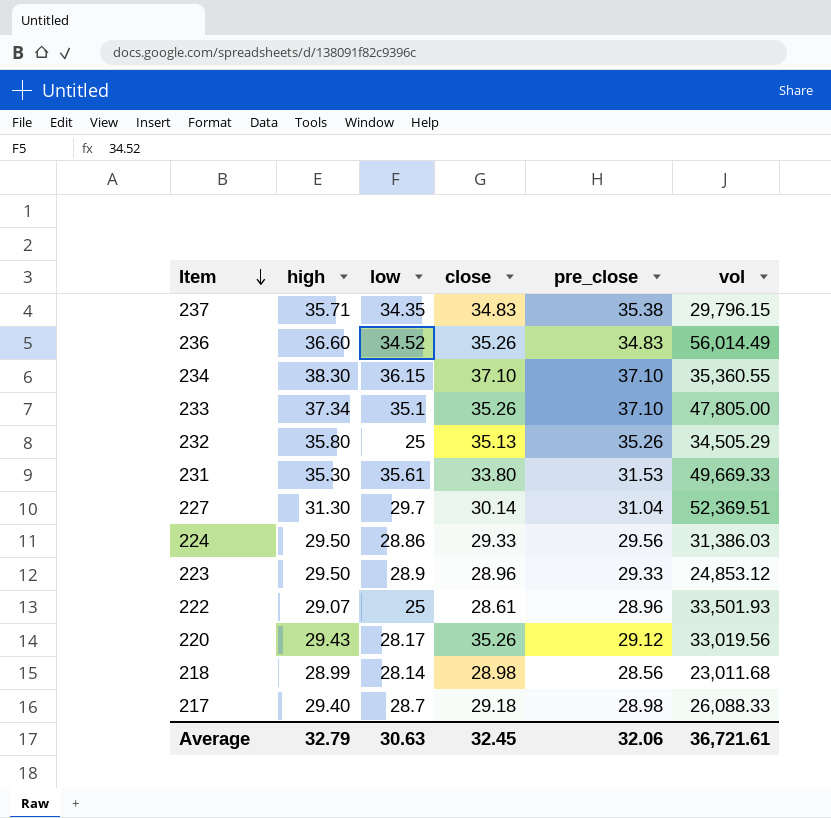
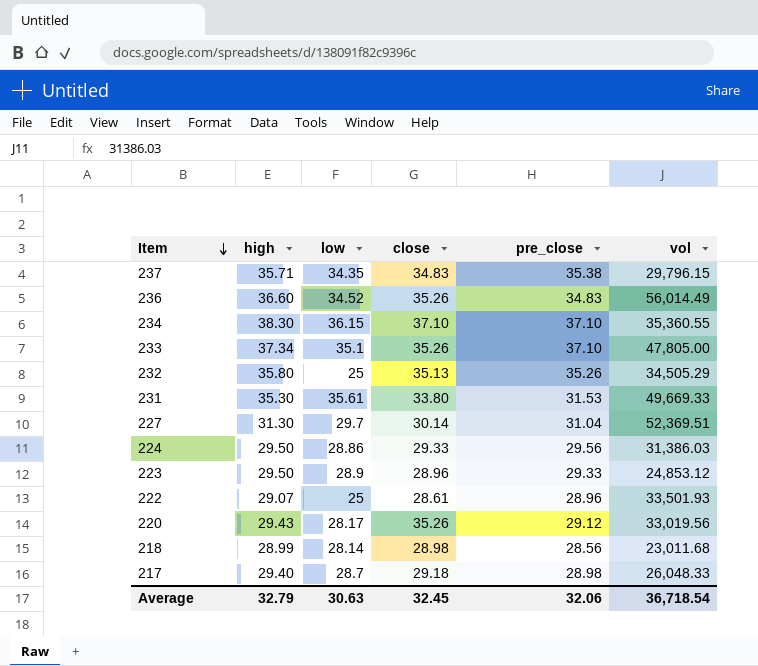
217 | vol: 26,088.33 -> 26,048.33
Average | vol: 36,721.61 -> 36,718.54

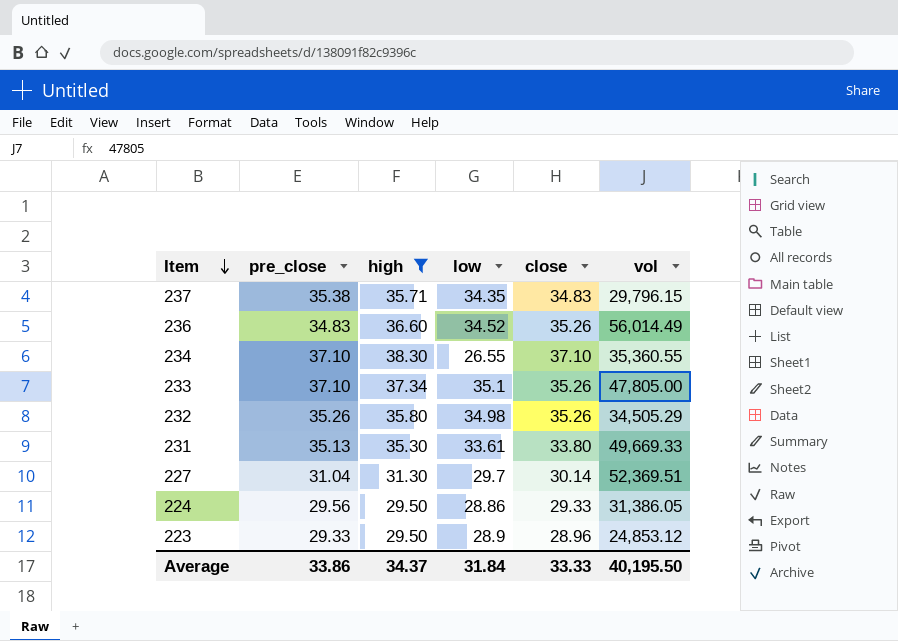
filter: none -> high >= 29.50
column pre_close | position: 5 -> 2
234 | low: 36.15 -> 26.55
232 | low: 25 -> 34.98
232 | close: 35.13 -> 35.26
231 | pre_close: 31.53 -> 35.13
231 | low: 35.61 -> 33.61
224 | vol: 31,386.03 -> 31,386.05
Average | pre_close: 32.06 -> 33.86
Average | high: 32.79 -> 34.37
Average | low: 30.63 -> 31.84
Average | close: 32.45 -> 33.33
Average | vol: 36,718.54 -> 40,195.50

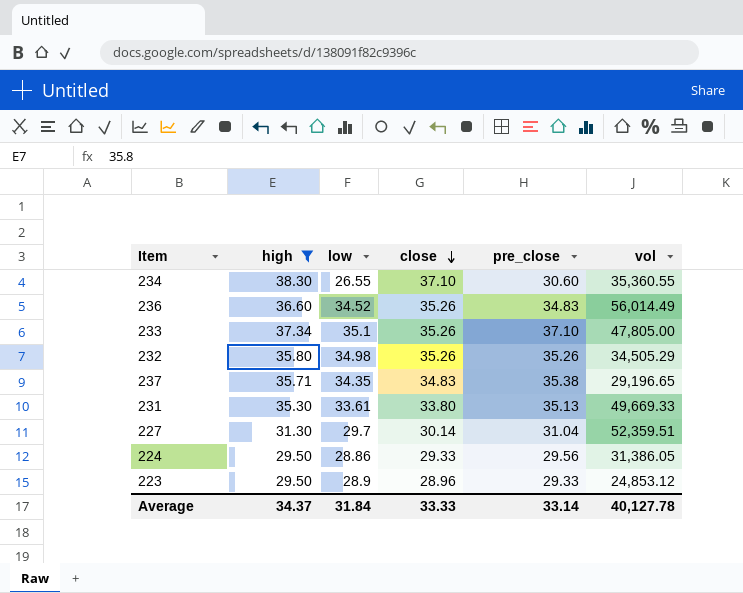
row order: Item descending -> close descending
column pre_close | position: 2 -> 5
234 | pre_close: 37.10 -> 30.60
237 | vol: 29,796.15 -> 29,196.65
227 | vol: 52,369.51 -> 52,359.51
Average | pre_close: 33.86 -> 33.14
Average | vol: 40,195.50 -> 40,127.78

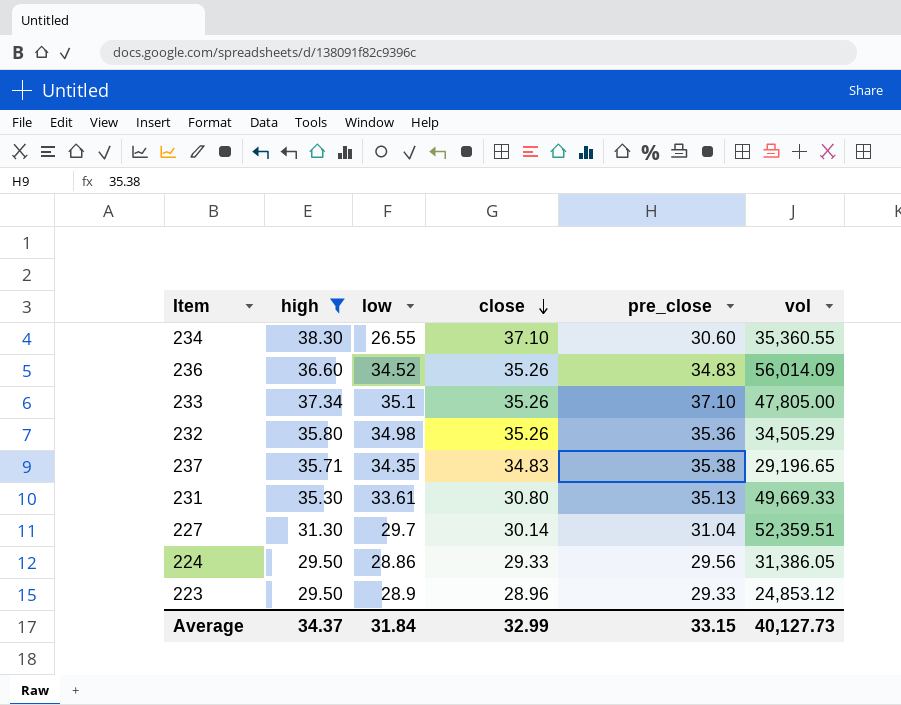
236 | vol: 56,014.49 -> 56,014.09
232 | pre_close: 35.26 -> 35.36
231 | close: 33.80 -> 30.80
Average | close: 33.33 -> 32.99
Average | pre_close: 33.14 -> 33.15
Average | vol: 40,127.78 -> 40,127.73

